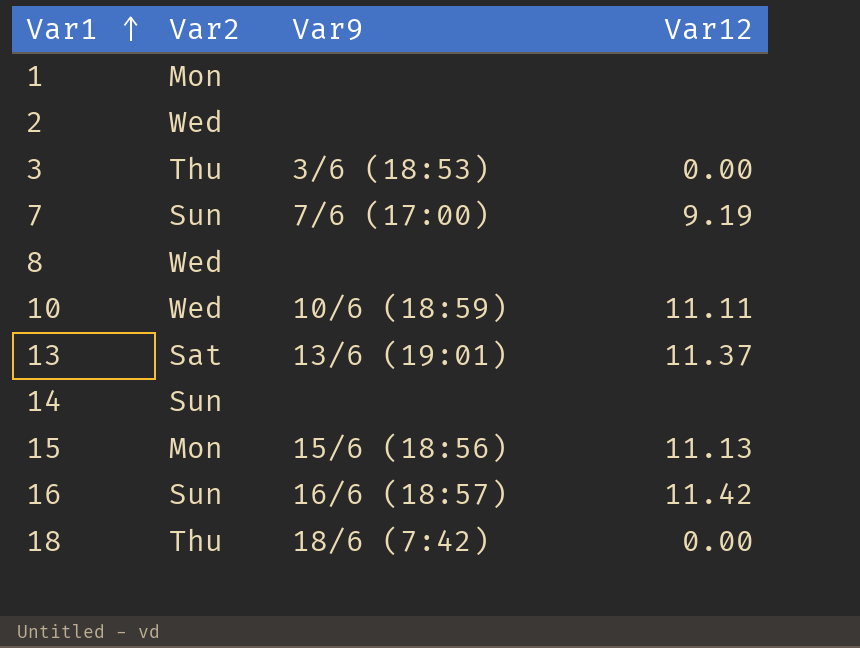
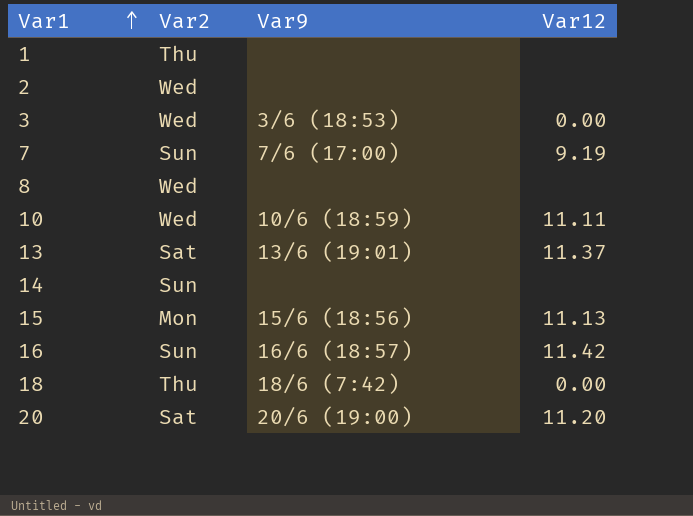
1 | Var2: Mon -> Thu
3 | Var2: Thu -> Wed
row 20: none -> Sat | 20/6 (19:00) | 11.20

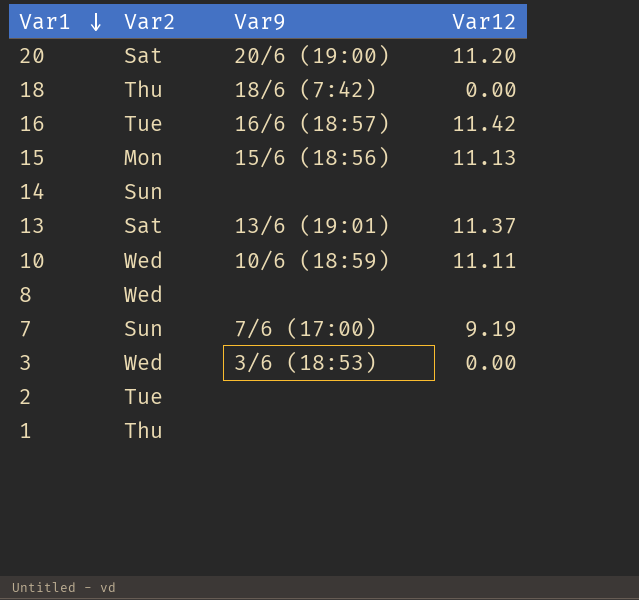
row order: Var1 ascending -> Var1 descending
16 | Var2: Sun -> Tue
2 | Var2: Wed -> Tue

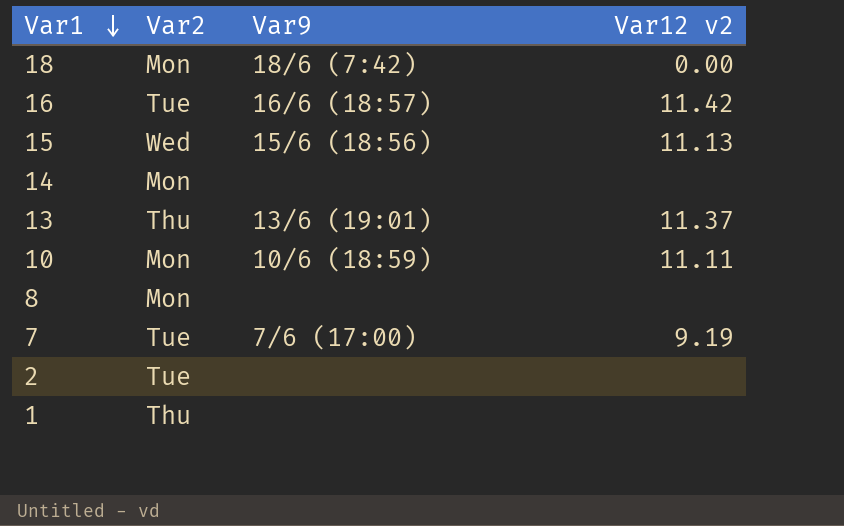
column name: Var12 -> Var12 v2
row 20: Sat | 20/6 (19:00) | 11.20 -> none
row 3: Wed | 3/6 (18:53) | 0.00 -> none
18 | Var2: Thu -> Mon
15 | Var2: Mon -> Wed
14 | Var2: Sun -> Mon
13 | Var2: Sat -> Thu
10 | Var2: Wed -> Mon
8 | Var2: Wed -> Mon
7 | Var2: Sun -> Tue

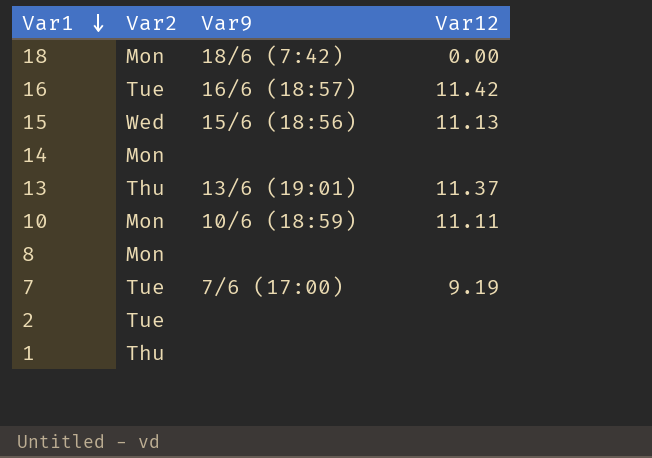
column name: Var12 v2 -> Var12

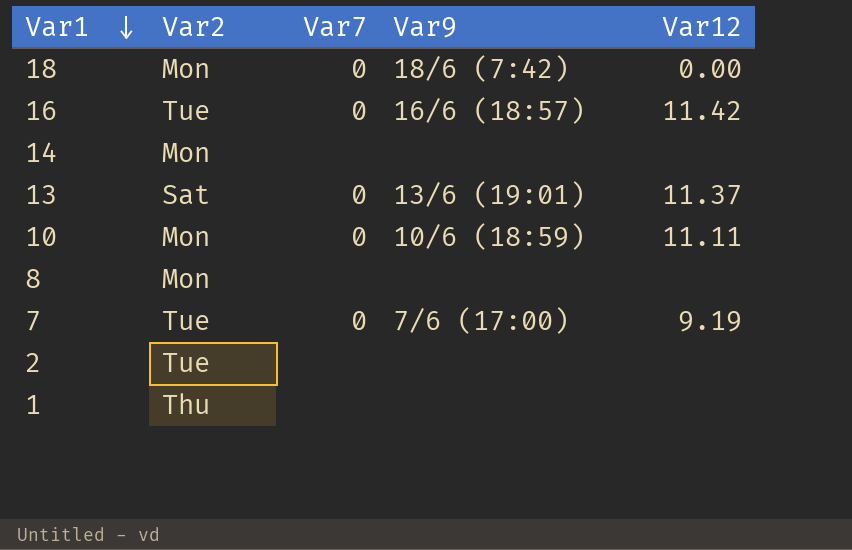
column Var7 | position: none -> 3
row 15: Wed | 15/6 (18:56) | 11.13 -> none
13 | Var2: Thu -> Sat

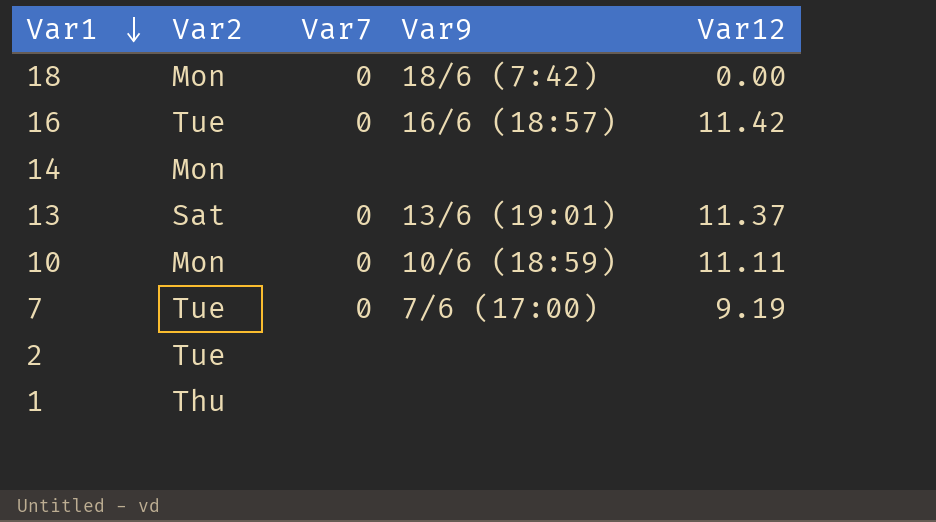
row 8: Mon | none | none | none -> none

